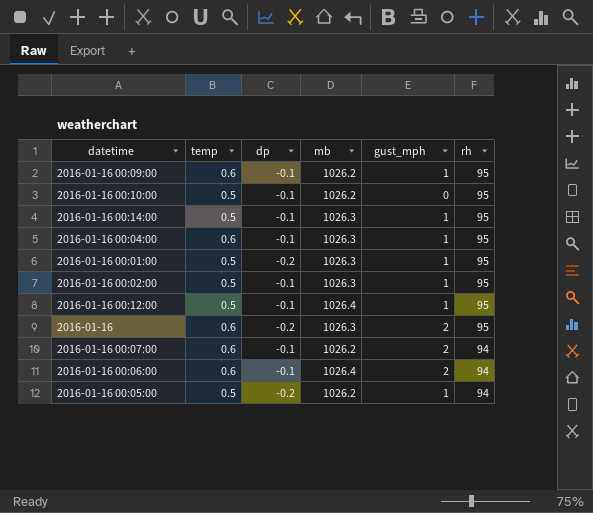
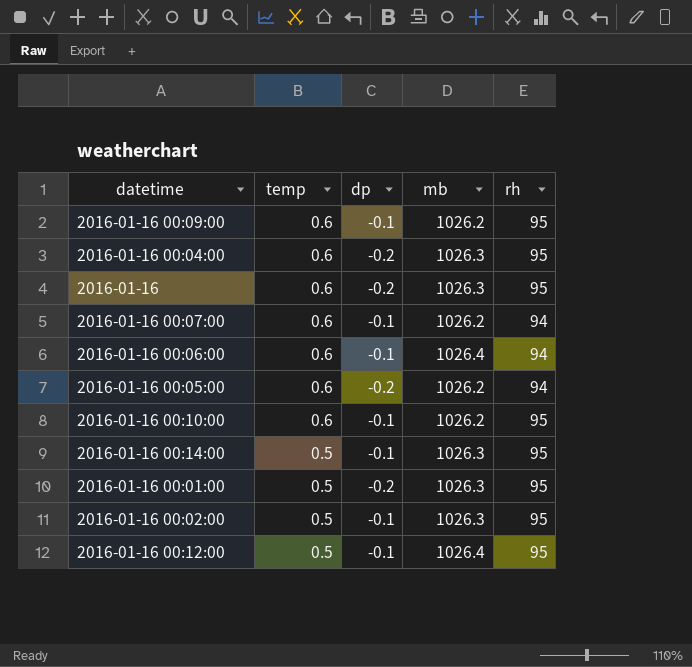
row order: rh descending -> temp descending
column gust_mph | position: 5 -> none
2016-01-16 00:04:00 | dp: -0.1 -> -0.2
2016-01-16 00:05:00 | temp: 0.5 -> 0.6
2016-01-16 00:10:00 | temp: 0.5 -> 0.6

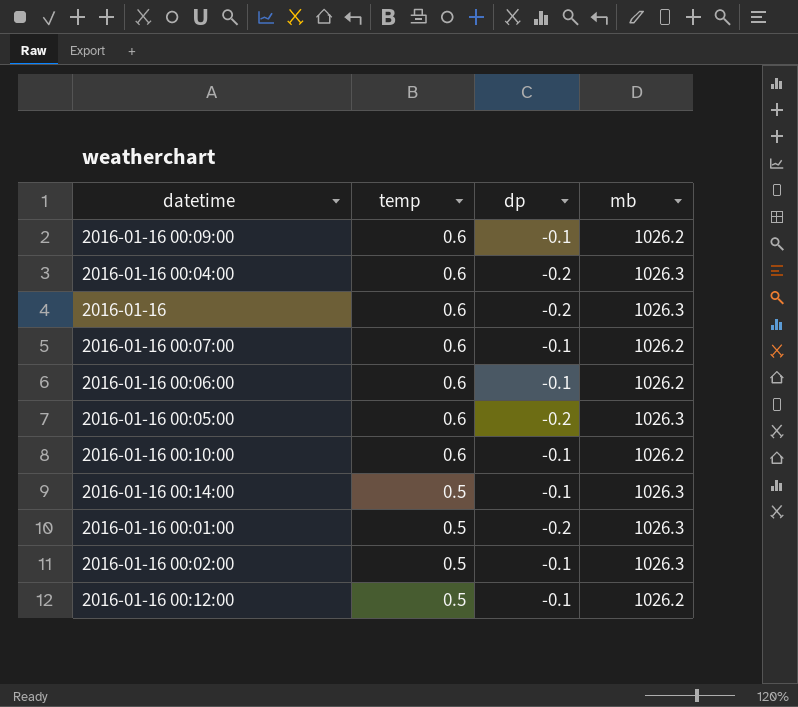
column rh | position: 5 -> none
2016-01-16 00:06:00 | mb: 1026.4 -> 1026.2
2016-01-16 00:05:00 | mb: 1026.2 -> 1026.3
2016-01-16 00:12:00 | mb: 1026.4 -> 1026.2

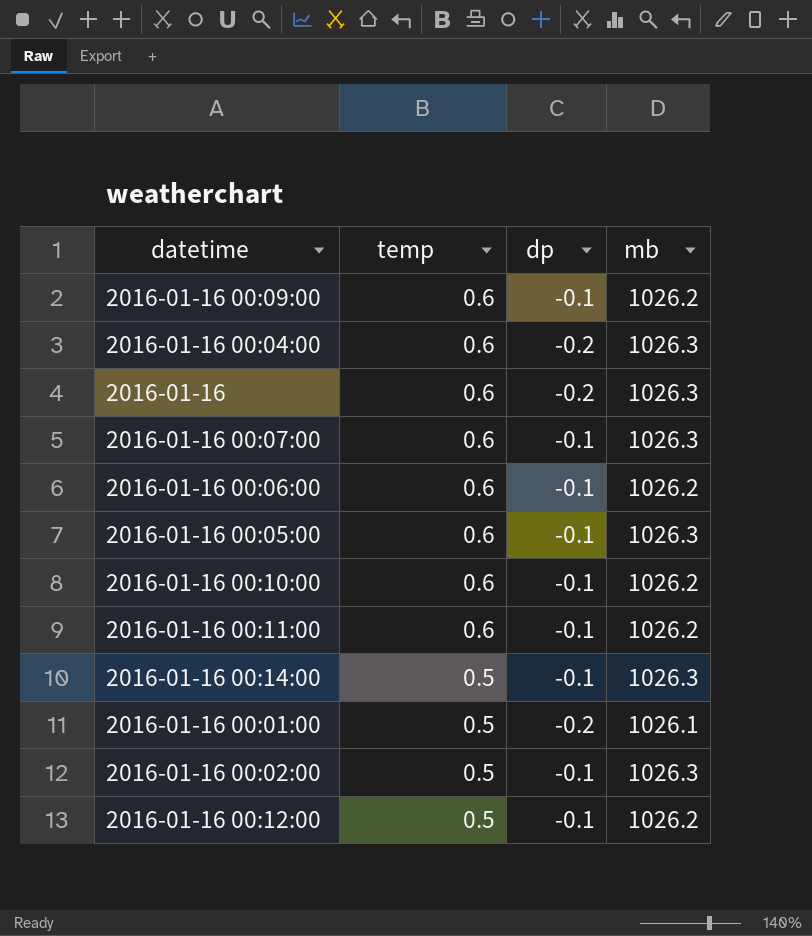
2016-01-16 00:07:00 | mb: 1026.2 -> 1026.3
2016-01-16 00:05:00 | dp: -0.2 -> -0.1
row 2016-01-16 00:11:00: none -> 0.6 | -0.1 | 1026.2
2016-01-16 00:01:00 | mb: 1026.3 -> 1026.1

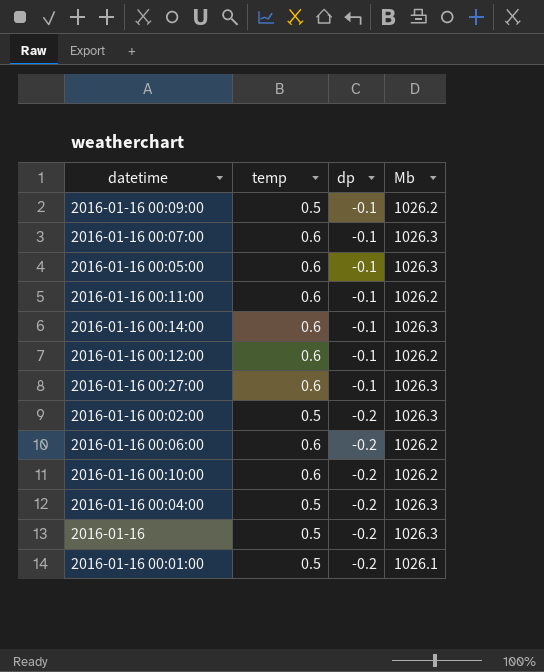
row order: temp descending -> dp descending
column name: mb -> Mb
2016-01-16 00:09:00 | temp: 0.6 -> 0.5
2016-01-16 00:14:00 | temp: 0.5 -> 0.6
2016-01-16 00:12:00 | temp: 0.5 -> 0.6
row 2016-01-16 00:27:00: none -> 0.6 | -0.1 | 1026.3
2016-01-16 00:02:00 | dp: -0.1 -> -0.2
2016-01-16 00:06:00 | dp: -0.1 -> -0.2
2016-01-16 00:10:00 | dp: -0.1 -> -0.2
2016-01-16 00:04:00 | temp: 0.6 -> 0.5
2016-01-16 | temp: 0.6 -> 0.5

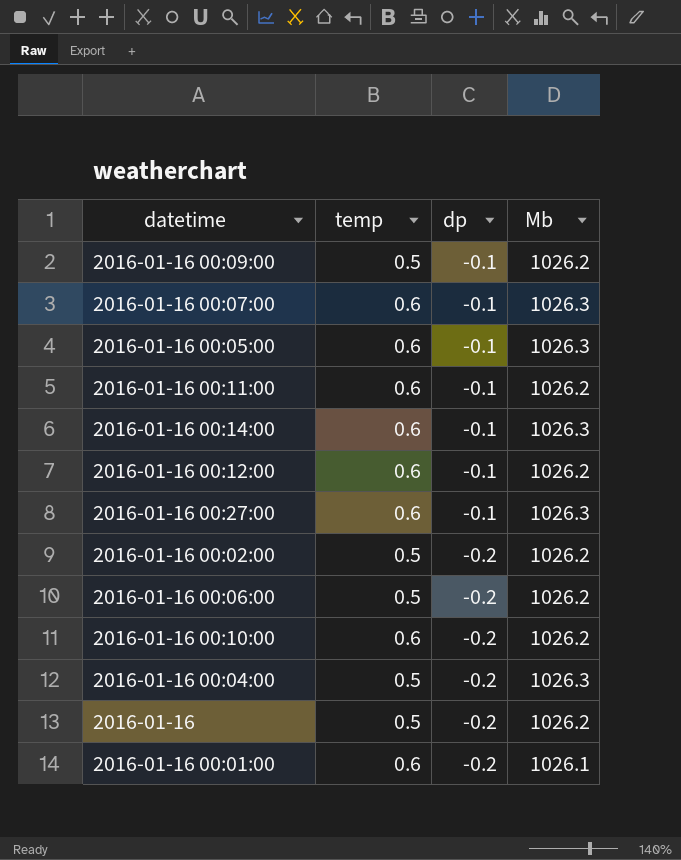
2016-01-16 00:02:00 | Mb: 1026.3 -> 1026.2
2016-01-16 00:06:00 | temp: 0.6 -> 0.5
2016-01-16 | Mb: 1026.3 -> 1026.2
2016-01-16 00:01:00 | temp: 0.5 -> 0.6

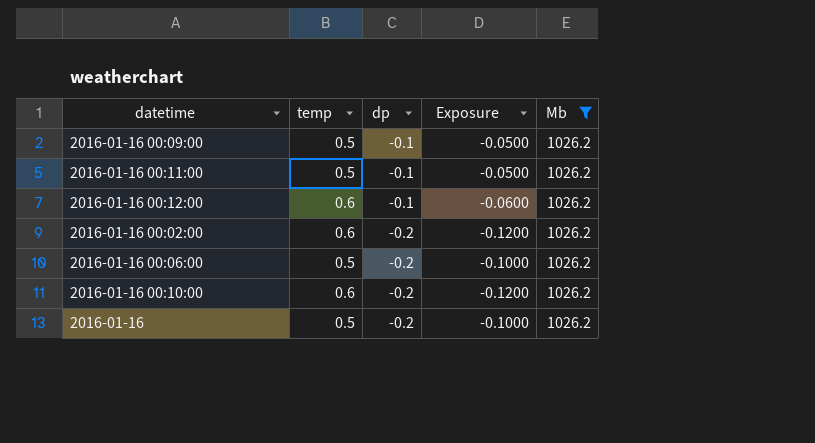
filter: none -> Mb = 1026.2
column Exposure | formula: none -> [temp] * [dp]
2016-01-16 00:11:00 | temp: 0.6 -> 0.5
2016-01-16 00:02:00 | temp: 0.5 -> 0.6

